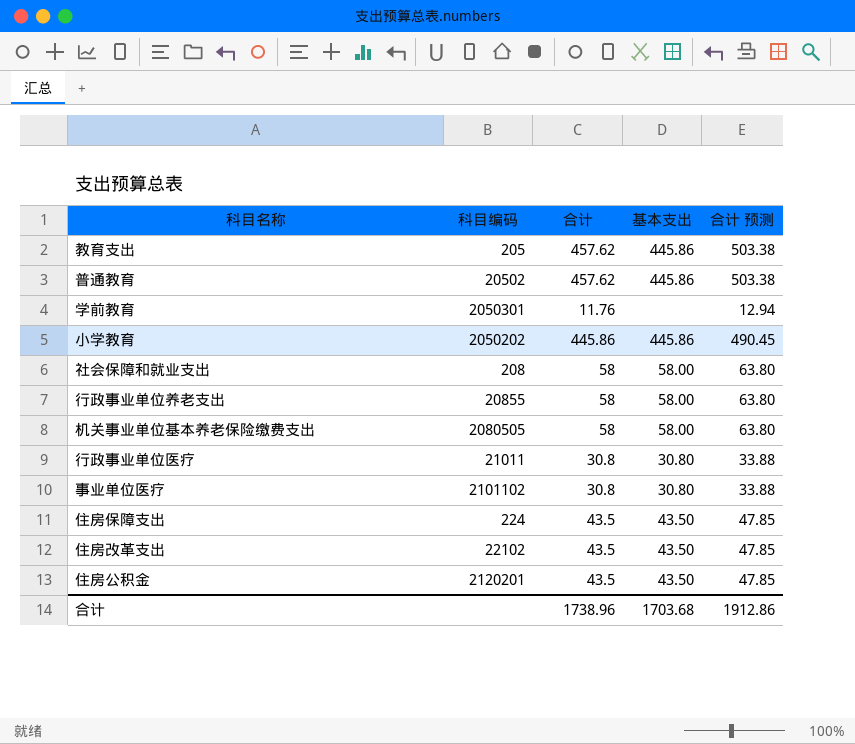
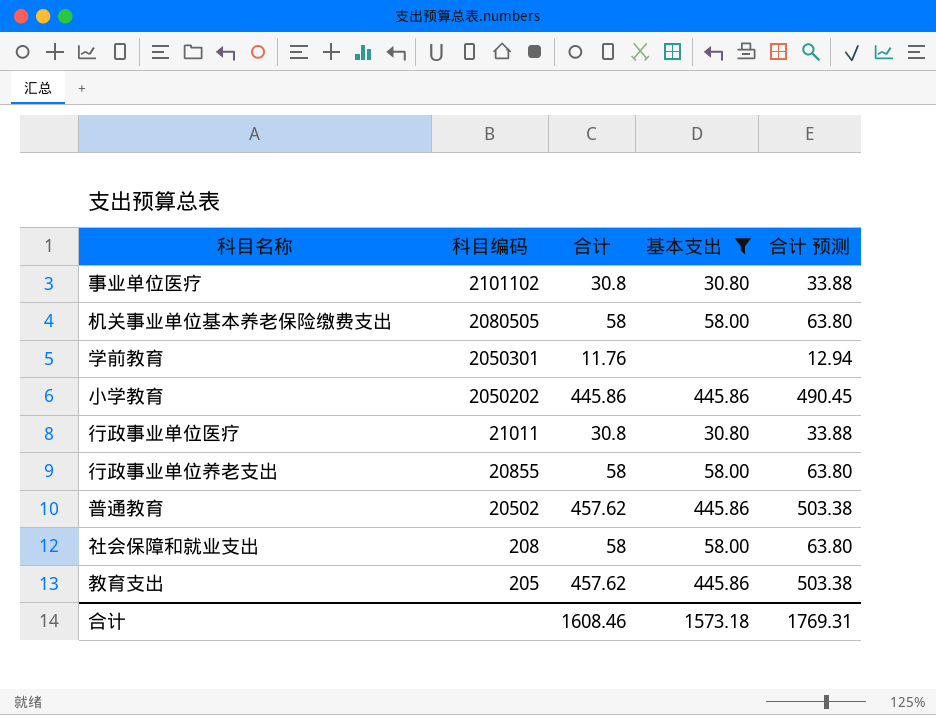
filter: none -> 基本支出 != 43.50
row order: none -> 科目编码 descending
合计 | 合计: 1738.96 -> 1608.46
合计 | 基本支出: 1703.68 -> 1573.18
合计 | 合计 预测: 1912.86 -> 1769.31

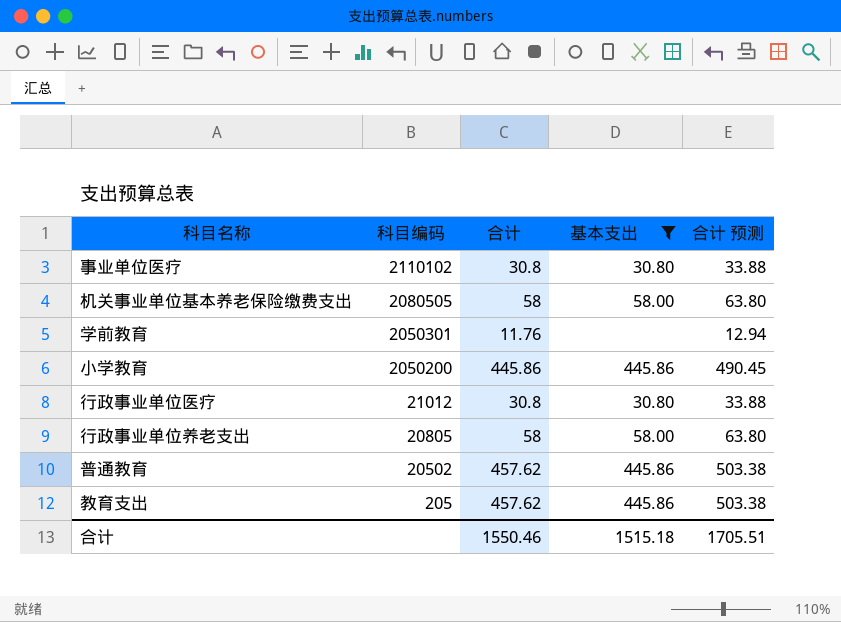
row 社会保障和就业支出: 208 | 58 | 58.00 | 63.80 -> none
事业单位医疗 | 科目编码: 2101102 -> 2110102
小学教育 | 科目编码: 2050202 -> 2050200
行政事业单位医疗 | 科目编码: 21011 -> 21012
行政事业单位养老支出 | 科目编码: 20855 -> 20805
合计 | 合计: 1608.46 -> 1550.46
合计 | 基本支出: 1573.18 -> 1515.18
合计 | 合计 预测: 1769.31 -> 1705.51

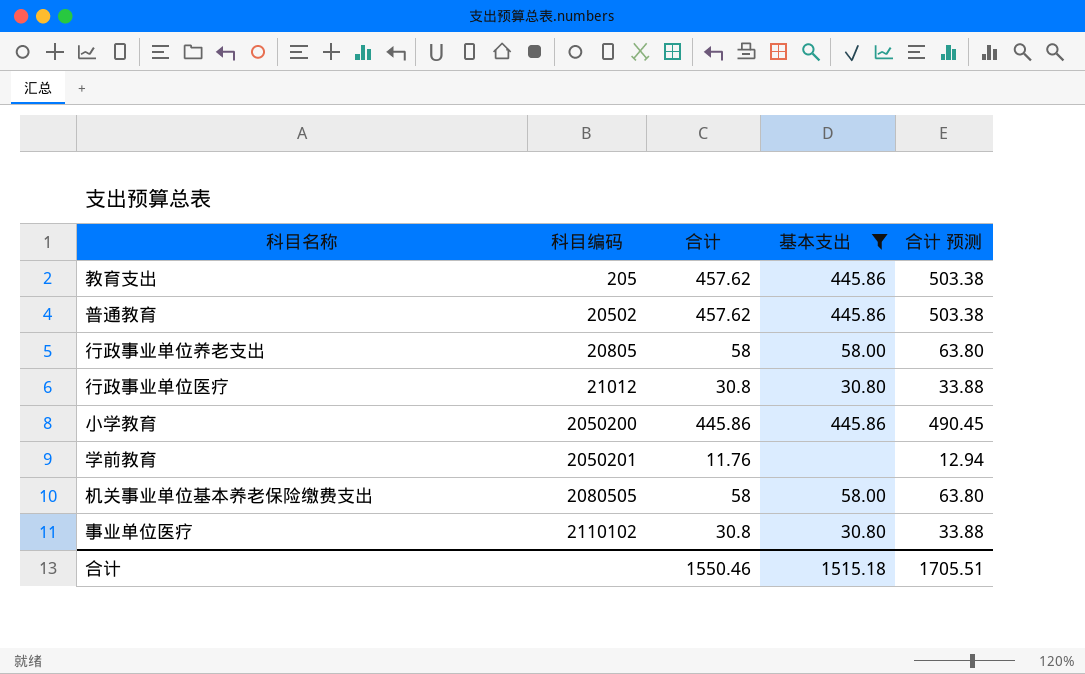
row order: 科目编码 descending -> 科目编码 ascending
学前教育 | 科目编码: 2050301 -> 2050201

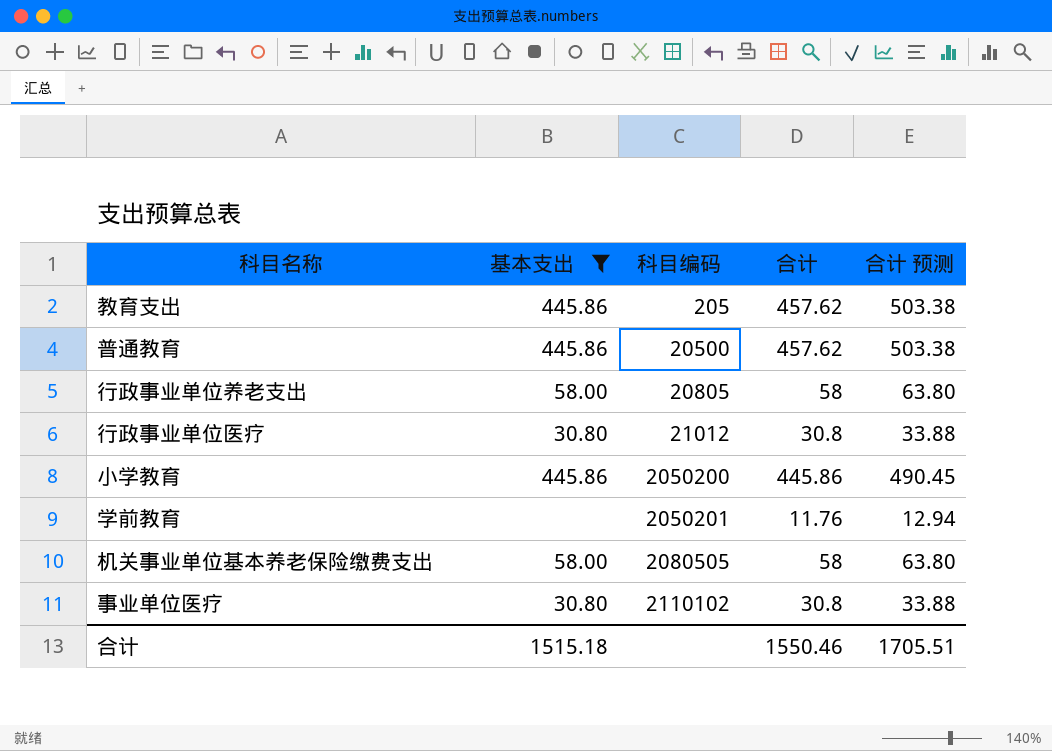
column 基本支出 | position: 4 -> 2
普通教育 | 科目编码: 20502 -> 20500

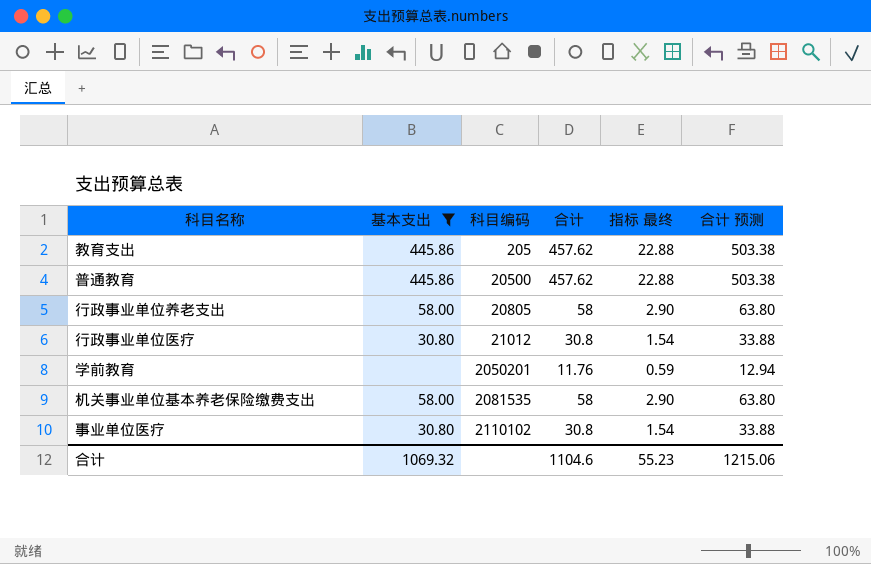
column 指标 最终 | formula: none -> [合计] * 0.05
row 小学教育: 445.86 | 2050200 | 445.86 | 490.45 -> none
机关事业单位基本养老保险缴费支出 | 科目编码: 2080505 -> 2081535
合计 | 基本支出: 1515.18 -> 1069.32
合计 | 合计: 1550.46 -> 1104.6
合计 | 合计 预测: 1705.51 -> 1215.06

